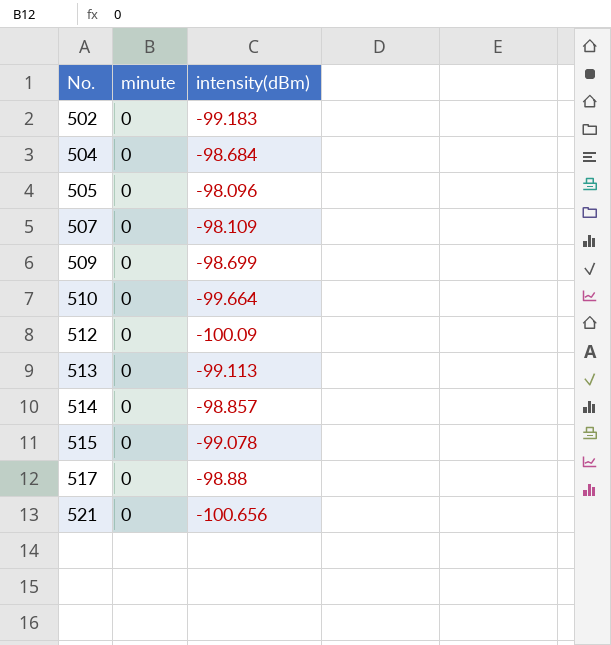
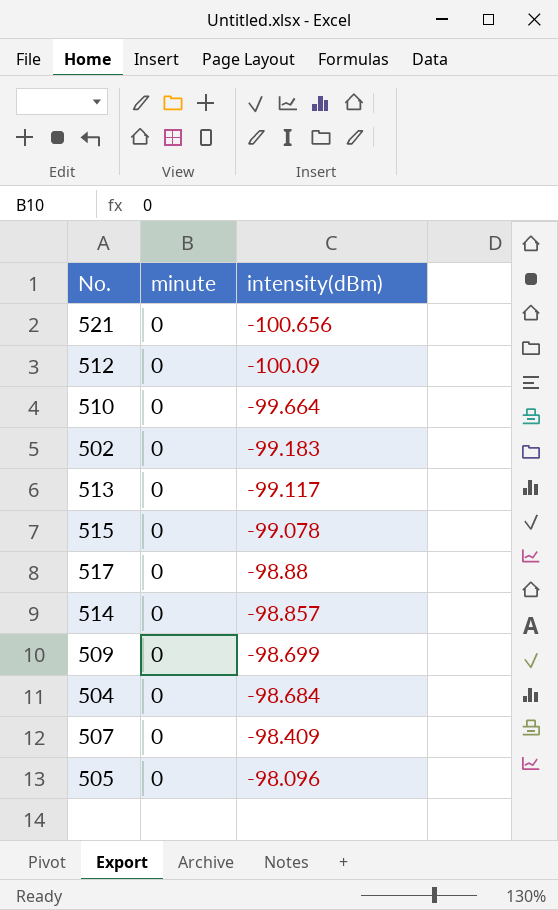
row order: No. ascending -> intensity(dBm) ascending
513 | intensity(dBm): -99.113 -> -99.117
507 | intensity(dBm): -98.109 -> -98.409

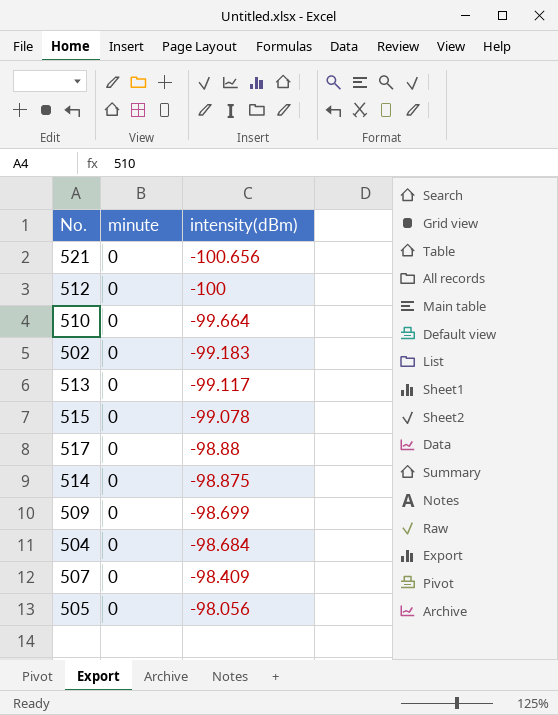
512 | intensity(dBm): -100.09 -> -100
514 | intensity(dBm): -98.857 -> -98.875
505 | intensity(dBm): -98.096 -> -98.056

